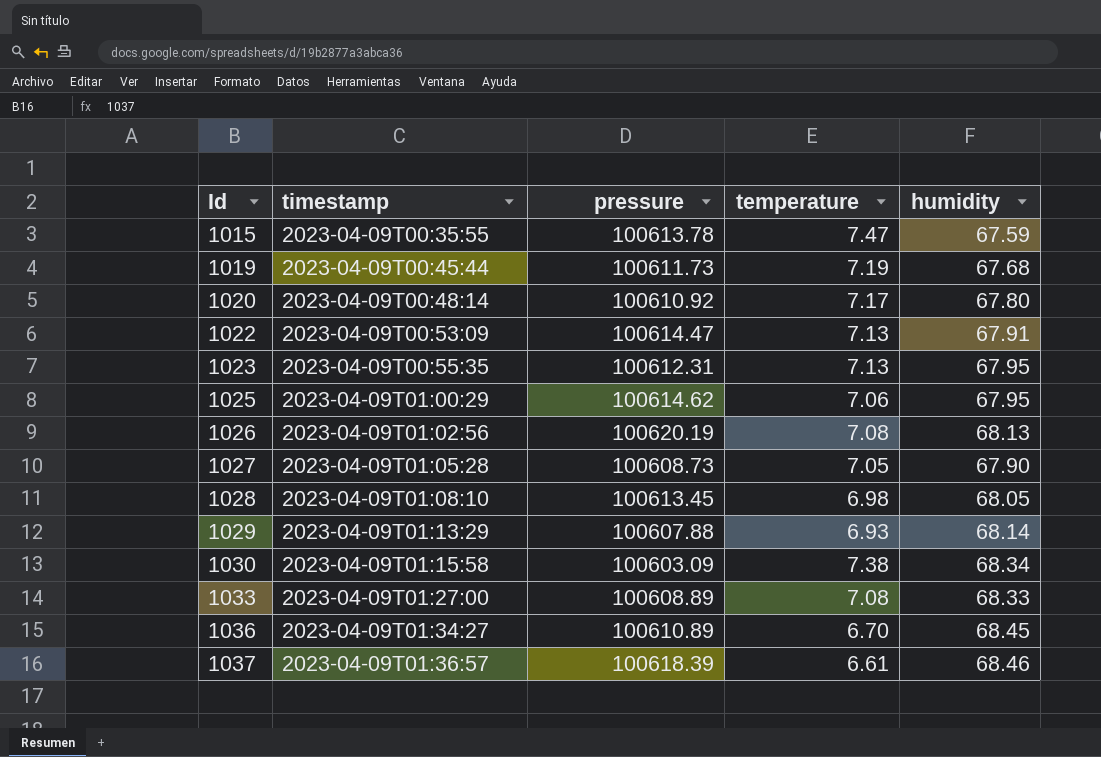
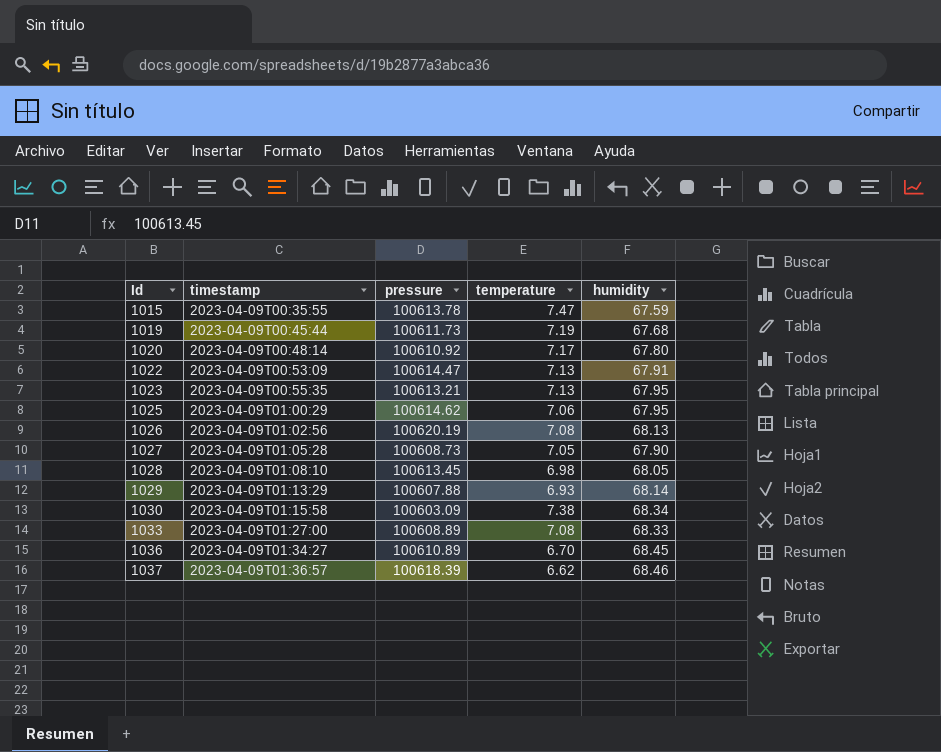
1023 | pressure: 100612.31 -> 100613.21
1037 | temperature: 6.61 -> 6.62

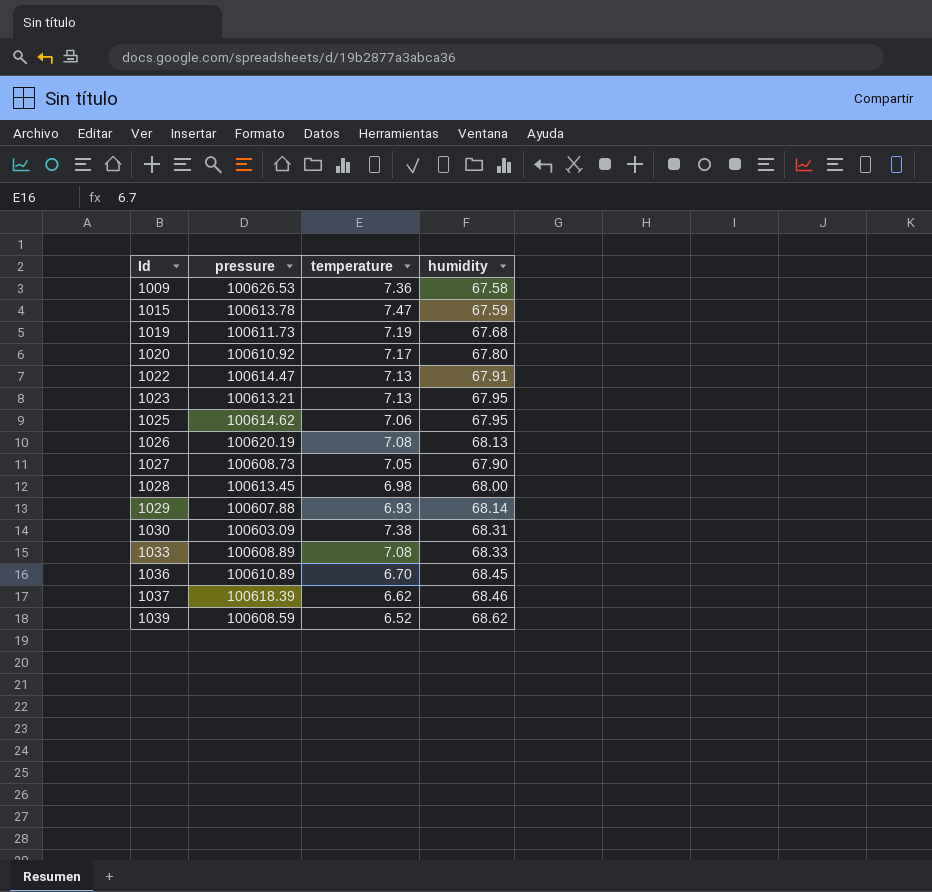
column timestamp | position: 2 -> none
row 1009: none -> 100626.53 | 7.36 | 67.58
1028 | humidity: 68.05 -> 68.00
1030 | humidity: 68.34 -> 68.31
row 1039: none -> 100608.59 | 6.52 | 68.62

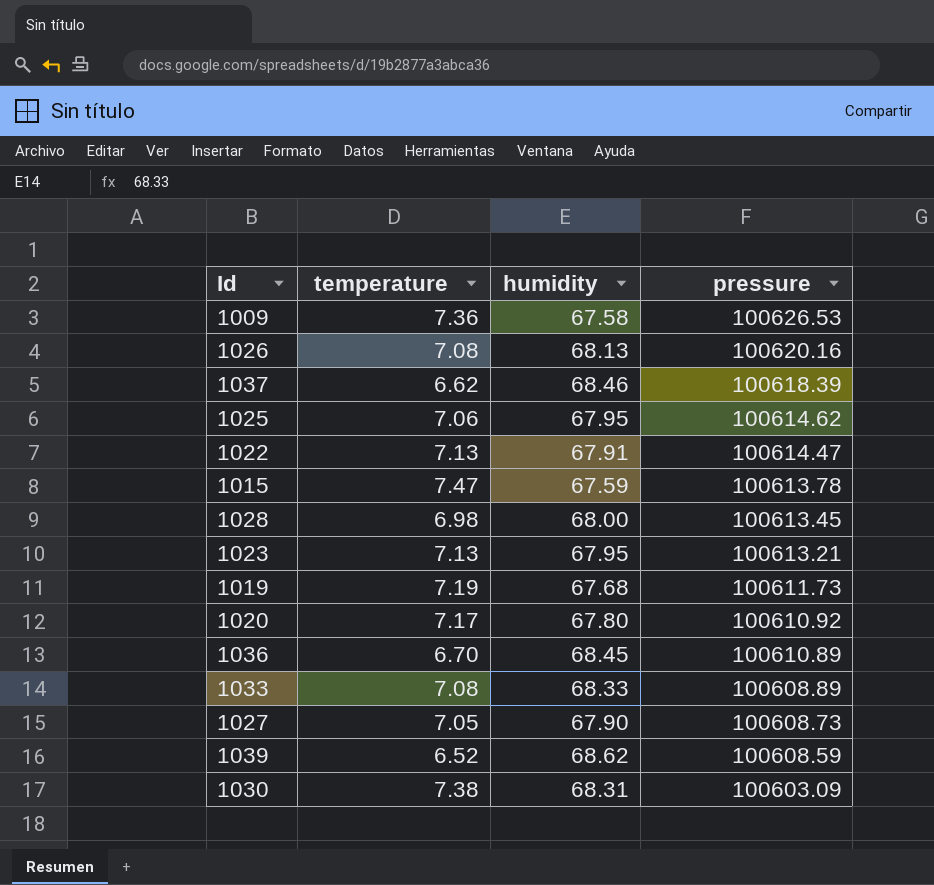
row order: Id ascending -> pressure descending
column pressure | position: 2 -> 4
row 1029: 100607.88 | 6.93 | 68.14 -> none
1026 | pressure: 100620.19 -> 100620.16

